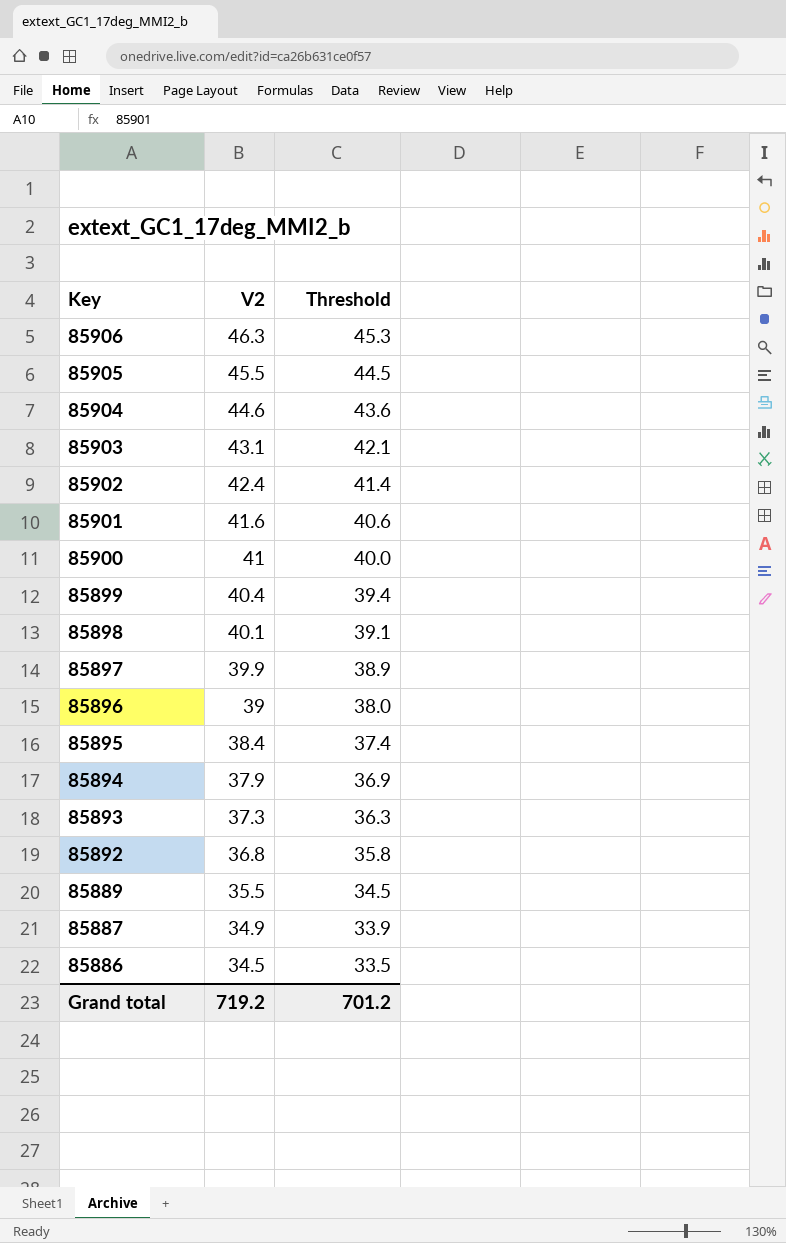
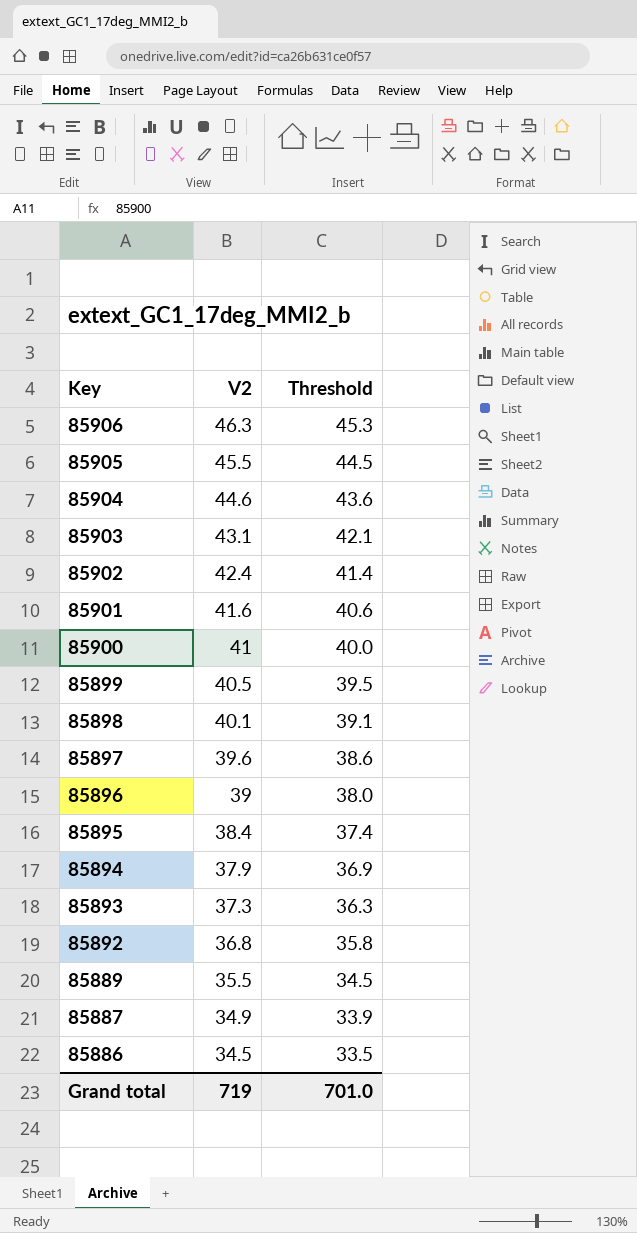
85899 | V2: 40.4 -> 40.5
85899 | Threshold: 39.4 -> 39.5
85897 | V2: 39.9 -> 39.6
85897 | Threshold: 38.9 -> 38.6
Grand total | V2: 719.2 -> 719
Grand total | Threshold: 701.2 -> 701.0

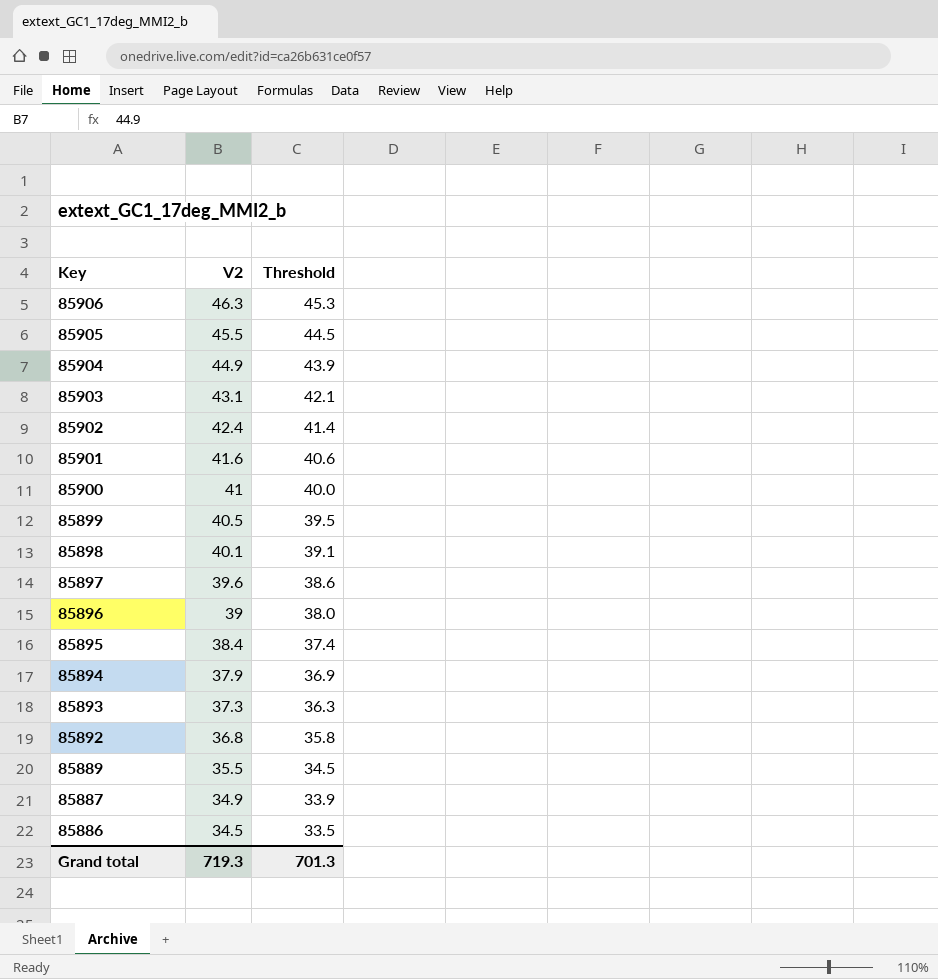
85904 | V2: 44.6 -> 44.9
85904 | Threshold: 43.6 -> 43.9
Grand total | V2: 719 -> 719.3
Grand total | Threshold: 701.0 -> 701.3

